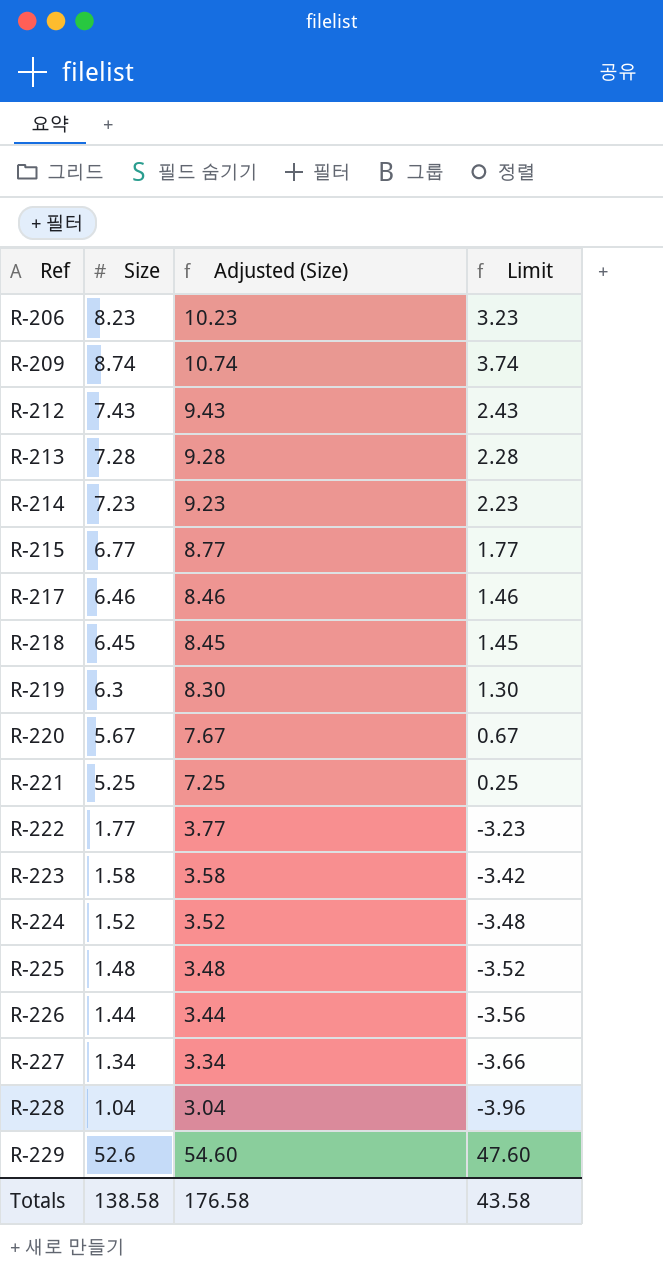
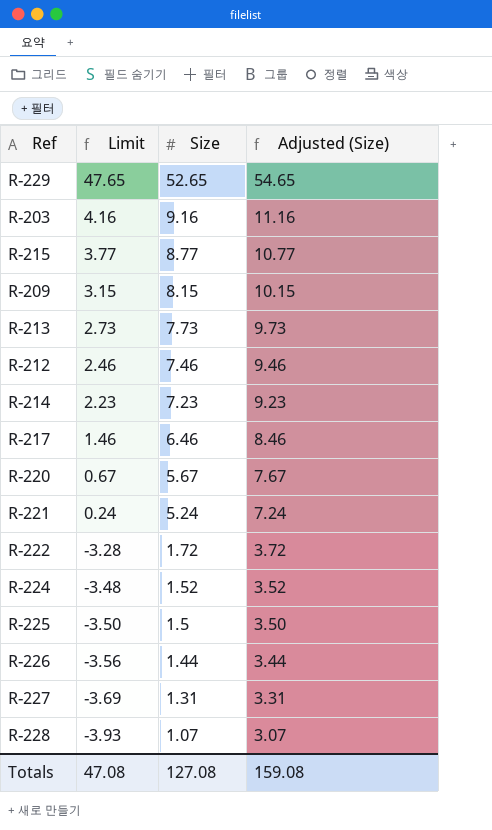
row order: Ref ascending -> Limit descending
column Limit | position: 4 -> 2
row R-206: 8.23 | 10.23 | 3.23 -> none
row R-218: 6.45 | 8.45 | 1.45 -> none
row R-219: 6.3 | 8.30 | 1.30 -> none
row R-223: 1.58 | 3.58 | -3.42 -> none
R-229 | Limit: 47.60 -> 47.65
R-229 | Size: 52.6 -> 52.65
R-229 | Adjusted (Size): 54.60 -> 54.65
row R-203: none -> 4.16 | 9.16 | 11.16
R-215 | Limit: 1.77 -> 3.77
R-215 | Size: 6.77 -> 8.77
R-215 | Adjusted (Size): 8.77 -> 10.77
R-209 | Limit: 3.74 -> 3.15
R-209 | Size: 8.74 -> 8.15
R-209 | Adjusted (Size): 10.74 -> 10.15
R-213 | Limit: 2.28 -> 2.73
R-213 | Size: 7.28 -> 7.73
R-213 | Adjusted (Size): 9.28 -> 9.73
R-212 | Limit: 2.43 -> 2.46
R-212 | Size: 7.43 -> 7.46
R-212 | Adjusted (Size): 9.43 -> 9.46
R-221 | Limit: 0.25 -> 0.24
R-221 | Size: 5.25 -> 5.24
R-221 | Adjusted (Size): 7.25 -> 7.24
R-222 | Limit: -3.23 -> -3.28
R-222 | Size: 1.77 -> 1.72
R-222 | Adjusted (Size): 3.77 -> 3.72
R-225 | Limit: -3.52 -> -3.50
R-225 | Size: 1.48 -> 1.5
R-225 | Adjusted (Size): 3.48 -> 3.50
R-227 | Limit: -3.66 -> -3.69
R-227 | Size: 1.34 -> 1.31
R-227 | Adjusted (Size): 3.34 -> 3.31
R-228 | Limit: -3.96 -> -3.93
R-228 | Size: 1.04 -> 1.07
R-228 | Adjusted (Size): 3.04 -> 3.07
Totals | Limit: 43.58 -> 47.08
Totals | Size: 138.58 -> 127.08
Totals | Adjusted (Size): 176.58 -> 159.08

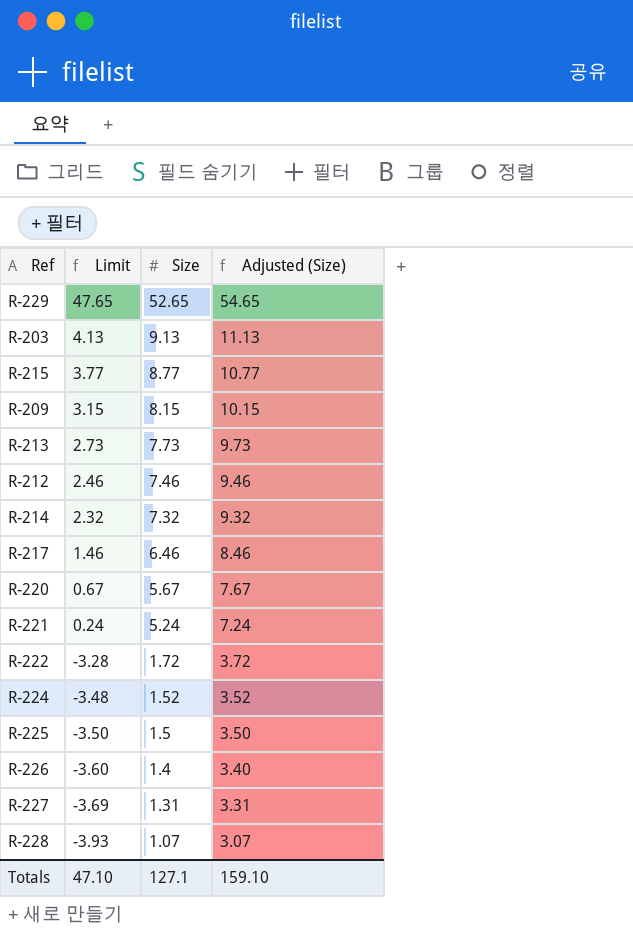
R-203 | Limit: 4.16 -> 4.13
R-203 | Size: 9.16 -> 9.13
R-203 | Adjusted (Size): 11.16 -> 11.13
R-214 | Limit: 2.23 -> 2.32
R-214 | Size: 7.23 -> 7.32
R-214 | Adjusted (Size): 9.23 -> 9.32
R-226 | Limit: -3.56 -> -3.60
R-226 | Size: 1.44 -> 1.4
R-226 | Adjusted (Size): 3.44 -> 3.40
Totals | Limit: 47.08 -> 47.10
Totals | Size: 127.08 -> 127.1
Totals | Adjusted (Size): 159.08 -> 159.10

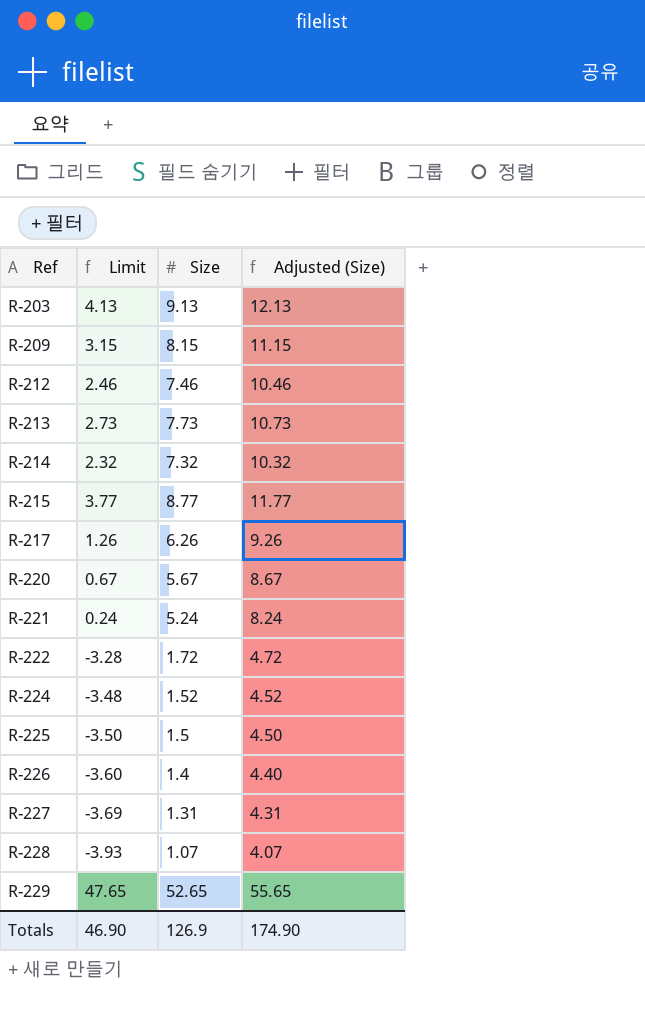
row order: Limit descending -> Ref ascending
column Adjusted (Size) | formula: [Size] + 2 -> [Size] + 3
R-217 | Limit: 1.46 -> 1.26
R-217 | Size: 6.46 -> 6.26
Totals | Limit: 47.10 -> 46.90
Totals | Size: 127.1 -> 126.9
Totals | Adjusted (Size): 159.10 -> 174.90

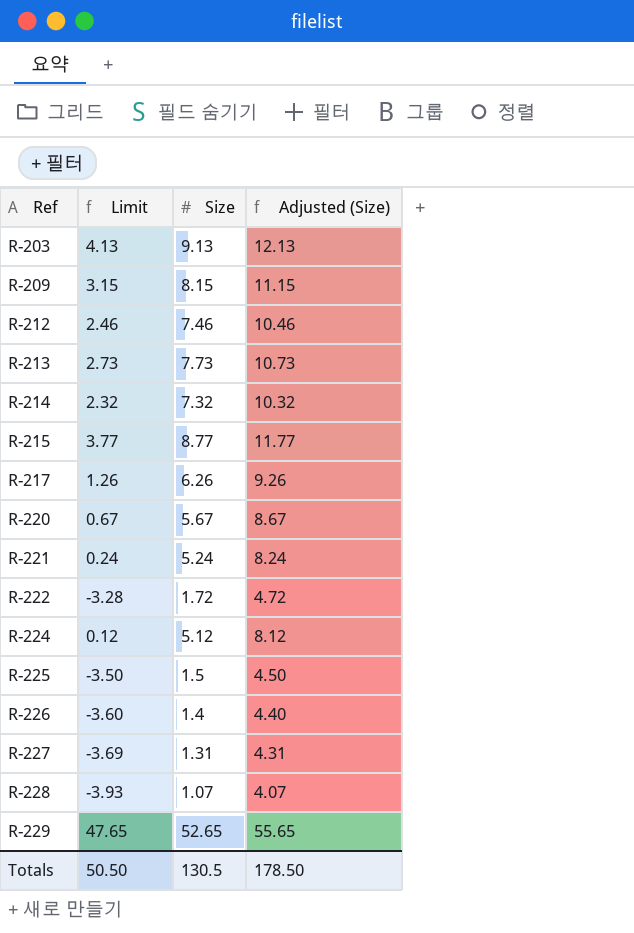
R-224 | Limit: -3.48 -> 0.12
R-224 | Size: 1.52 -> 5.12
R-224 | Adjusted (Size): 4.52 -> 8.12
Totals | Limit: 46.90 -> 50.50
Totals | Size: 126.9 -> 130.5
Totals | Adjusted (Size): 174.90 -> 178.50

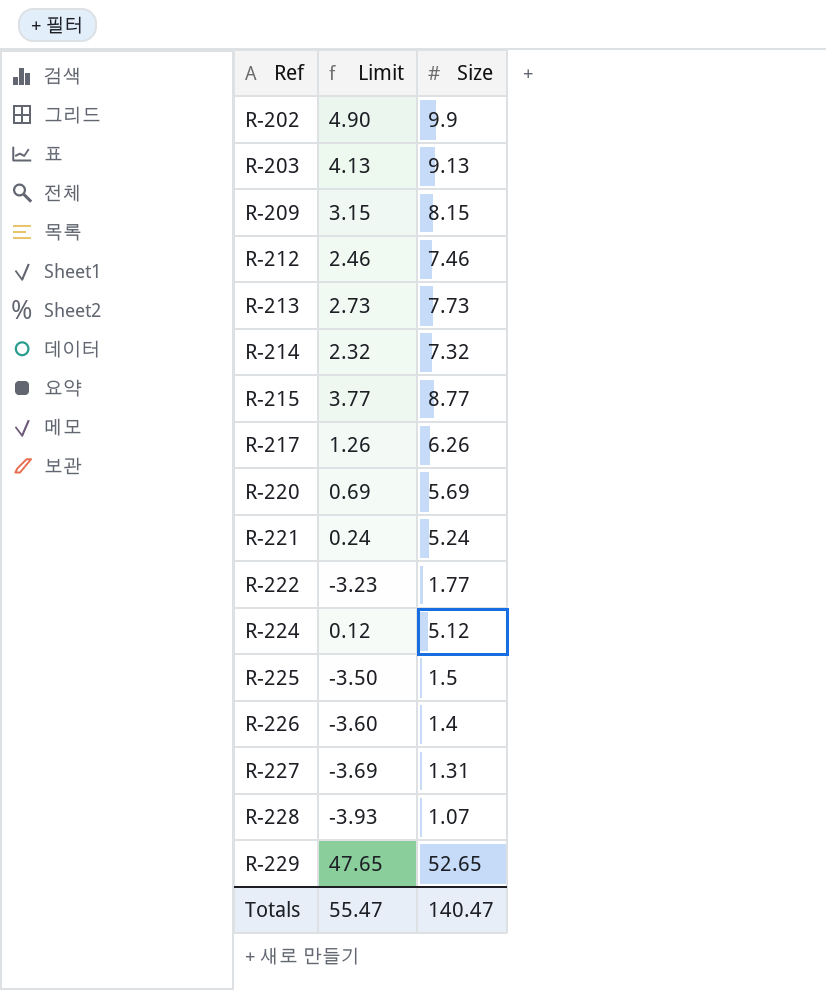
column Adjusted (Size) | formula: [Size] + 3 -> none
row R-202: none -> 4.90 | 9.9
R-220 | Limit: 0.67 -> 0.69
R-220 | Size: 5.67 -> 5.69
R-222 | Limit: -3.28 -> -3.23
R-222 | Size: 1.72 -> 1.77
Totals | Limit: 50.50 -> 55.47
Totals | Size: 130.5 -> 140.47

